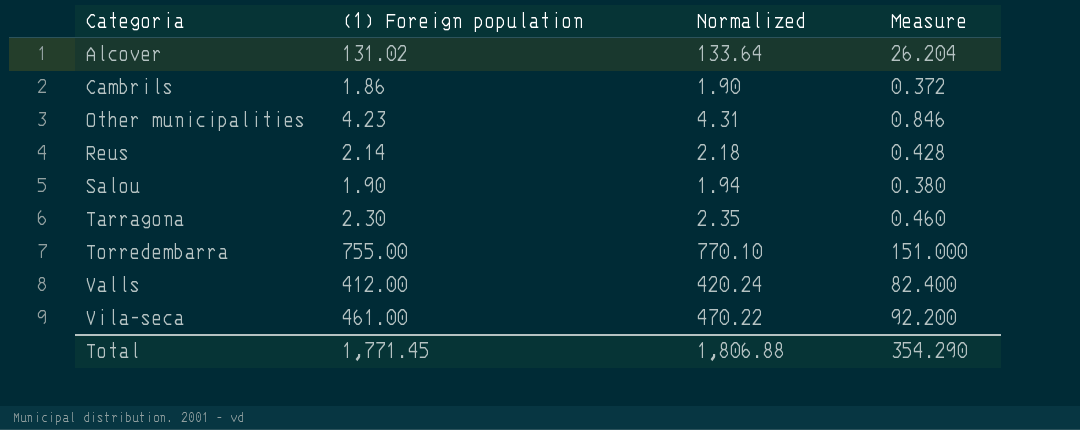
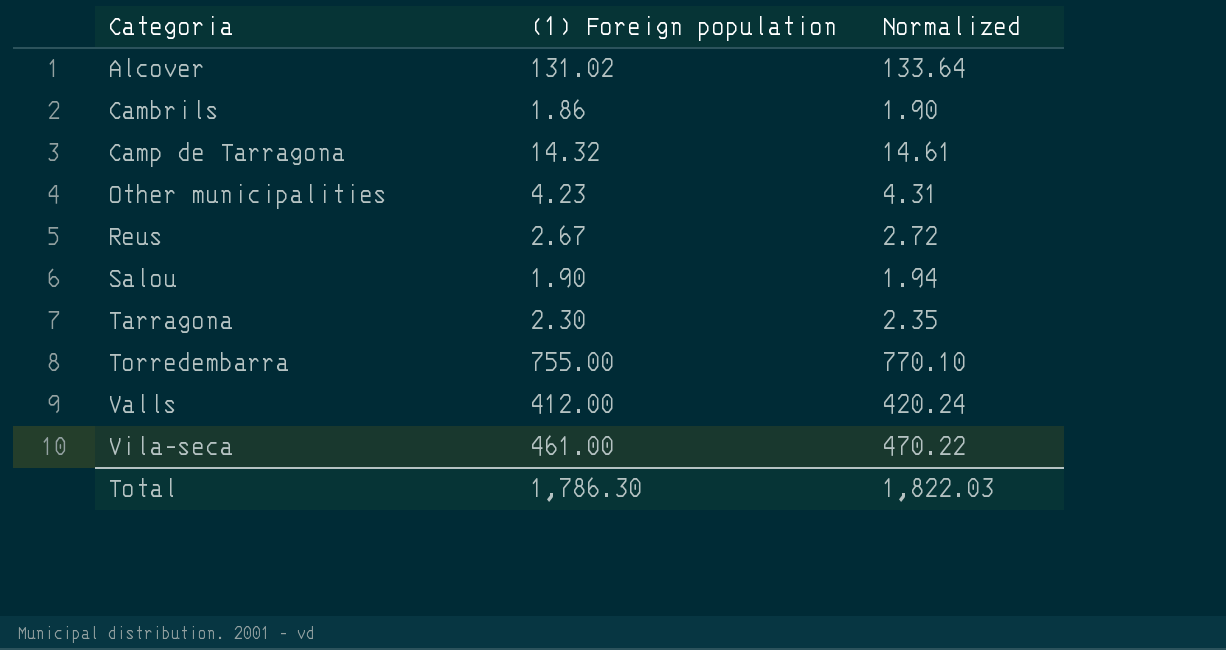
column Measure | formula: [(1) Foreign population] * 0.2 -> none
row Camp de Tarragona: none -> 14.32 | 14.61
Reus | (1) Foreign population: 2.14 -> 2.67
Reus | Normalized: 2.18 -> 2.72
Total | (1) Foreign population: 1,771.45 -> 1,786.30
Total | Normalized: 1,806.88 -> 1,822.03

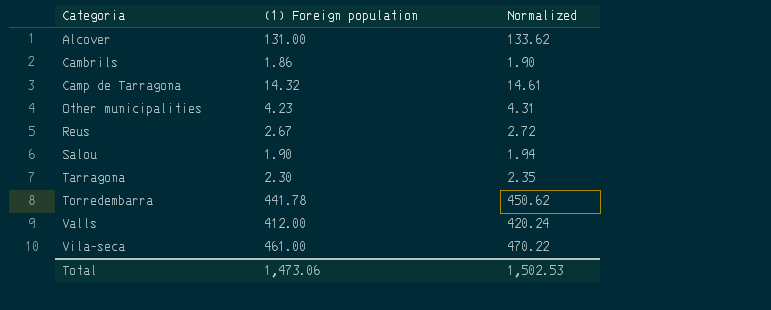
Alcover | (1) Foreign population: 131.02 -> 131.00
Alcover | Normalized: 133.64 -> 133.62
Torredembarra | (1) Foreign population: 755.00 -> 441.78
Torredembarra | Normalized: 770.10 -> 450.62
Total | (1) Foreign population: 1,786.30 -> 1,473.06
Total | Normalized: 1,822.03 -> 1,502.53

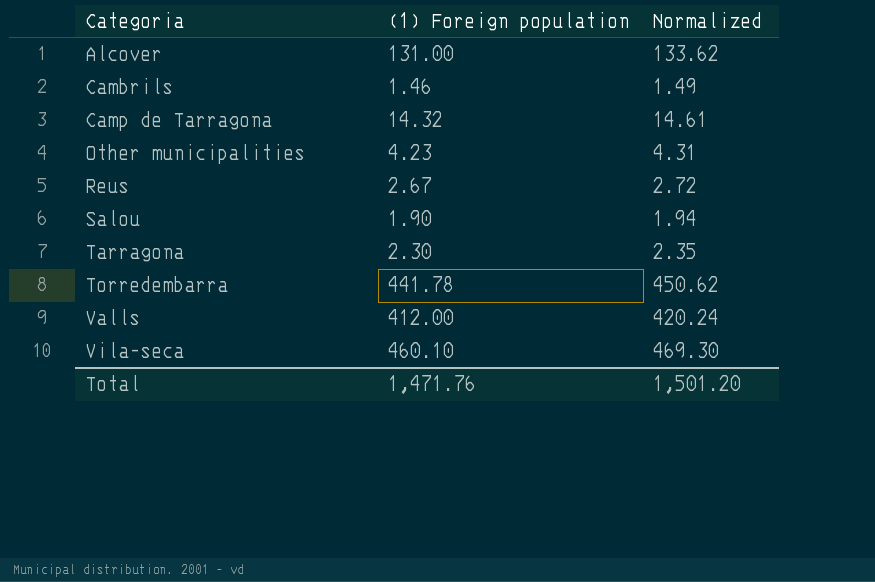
Cambrils | (1) Foreign population: 1.86 -> 1.46
Cambrils | Normalized: 1.90 -> 1.49
Vila-seca | (1) Foreign population: 461.00 -> 460.10
Vila-seca | Normalized: 470.22 -> 469.30
Total | (1) Foreign population: 1,473.06 -> 1,471.76
Total | Normalized: 1,502.53 -> 1,501.20

